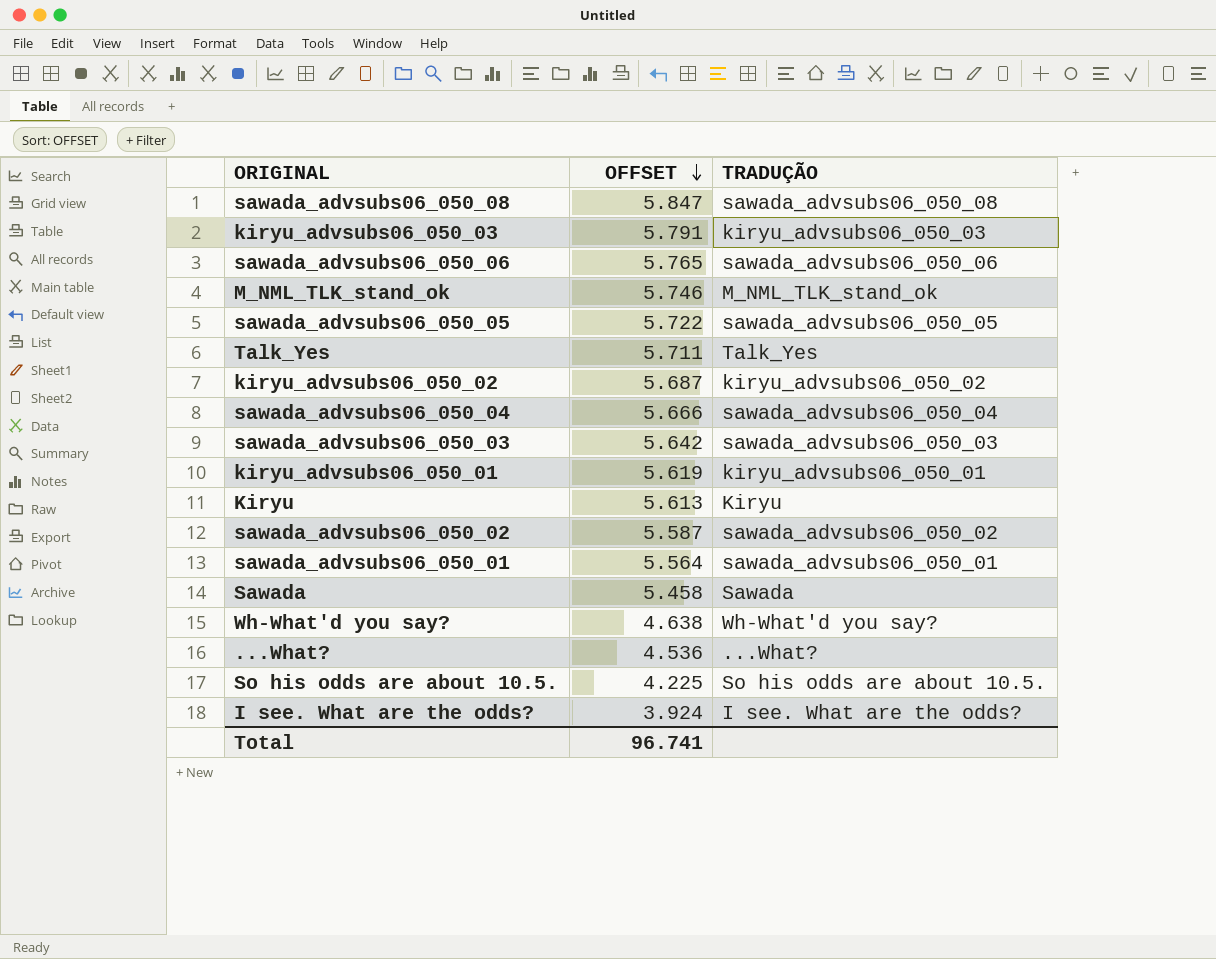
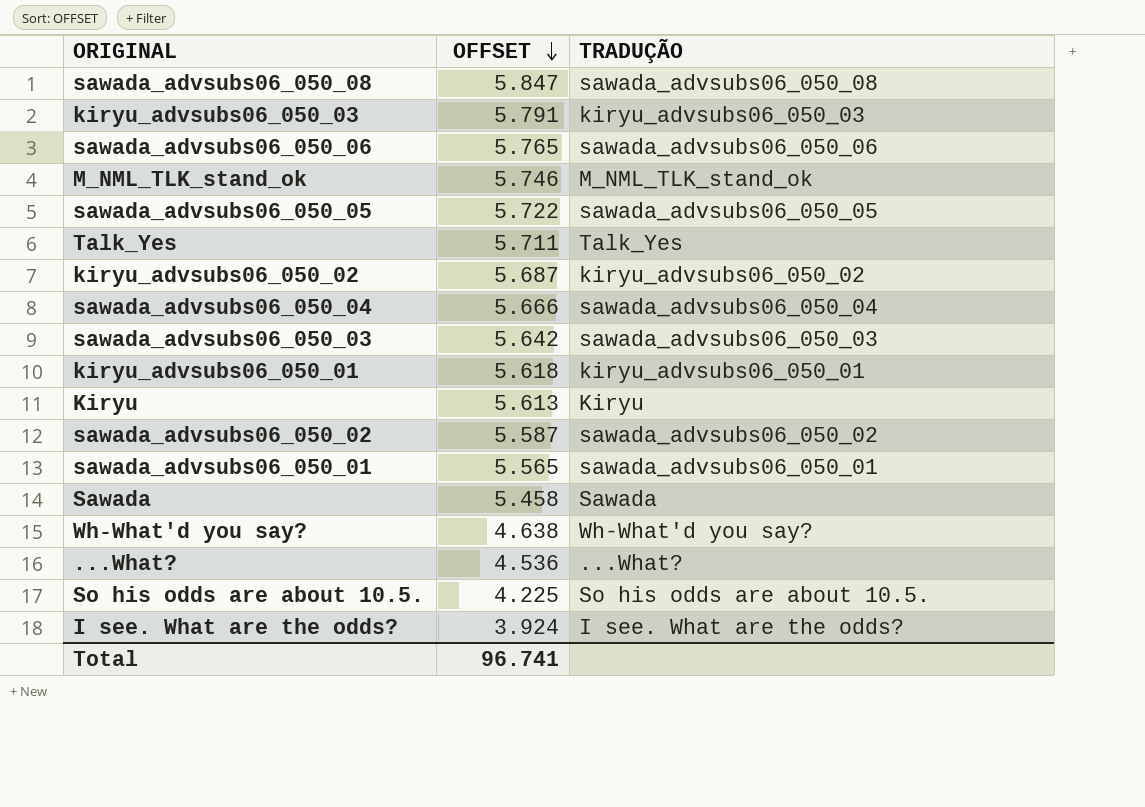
kiryu_advsubs06_050_01 | OFFSET: 5.619 -> 5.618
sawada_advsubs06_050_01 | OFFSET: 5.564 -> 5.565

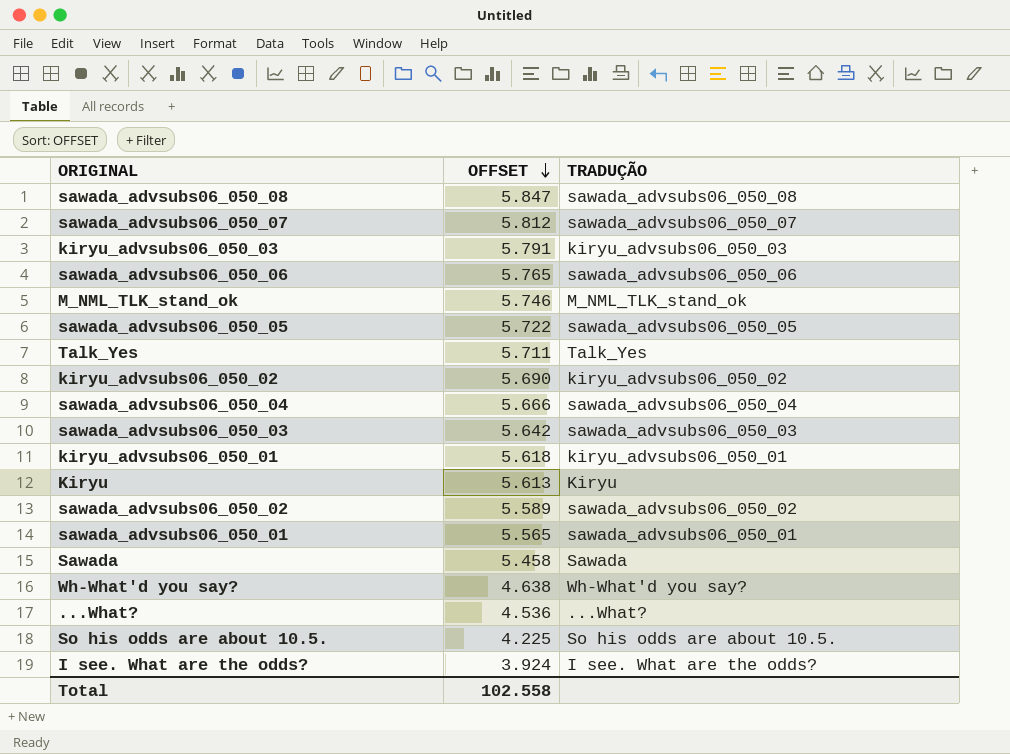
row sawada_advsubs06_050_07: none -> 5.812 | sawada_advsubs06_050_07
kiryu_advsubs06_050_02 | OFFSET: 5.687 -> 5.690
sawada_advsubs06_050_02 | OFFSET: 5.587 -> 5.589
Total | OFFSET: 96.741 -> 102.558

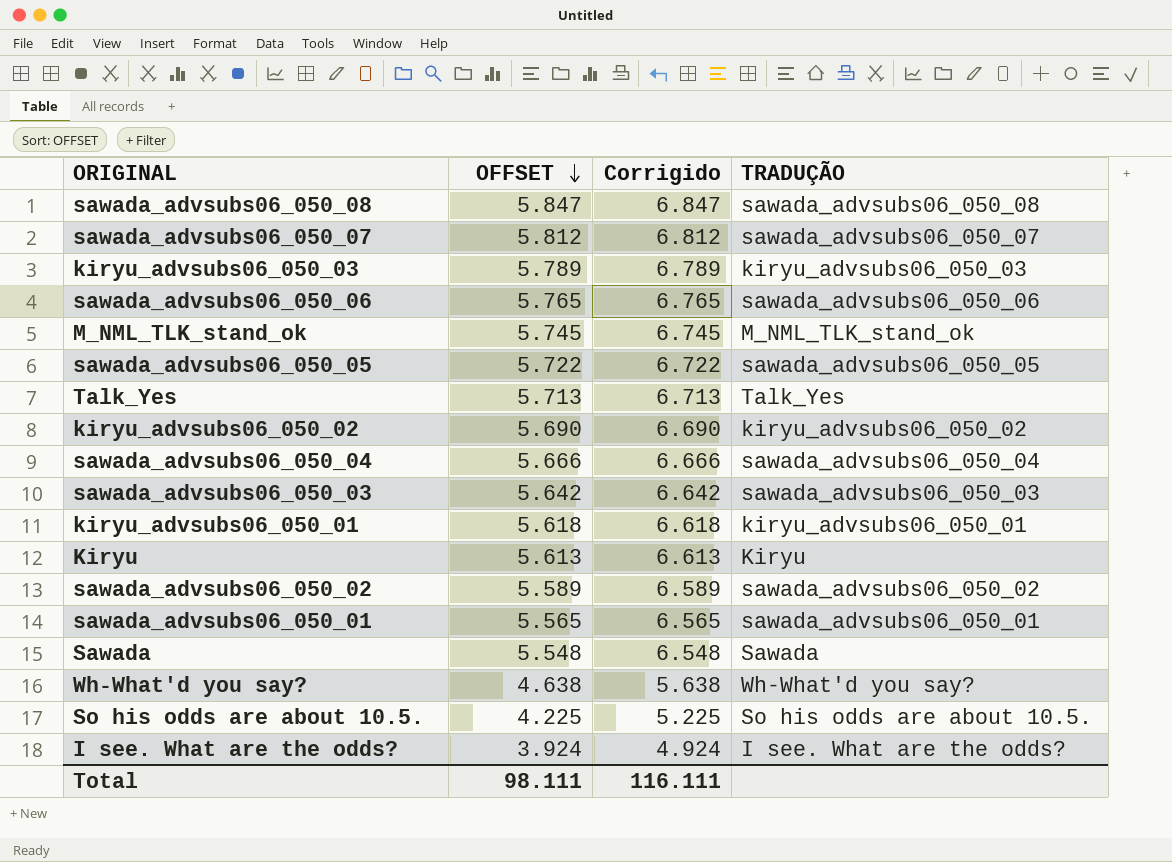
column Corrigido | formula: none -> [OFFSET] + 1000
row ...What?: 4.536 | ...What? -> none
kiryu_advsubs06_050_03 | OFFSET: 5.791 -> 5.789
M_NML_TLK_stand_ok | OFFSET: 5.746 -> 5.745
Talk_Yes | OFFSET: 5.711 -> 5.713
Sawada | OFFSET: 5.458 -> 5.548
Total | OFFSET: 102.558 -> 98.111

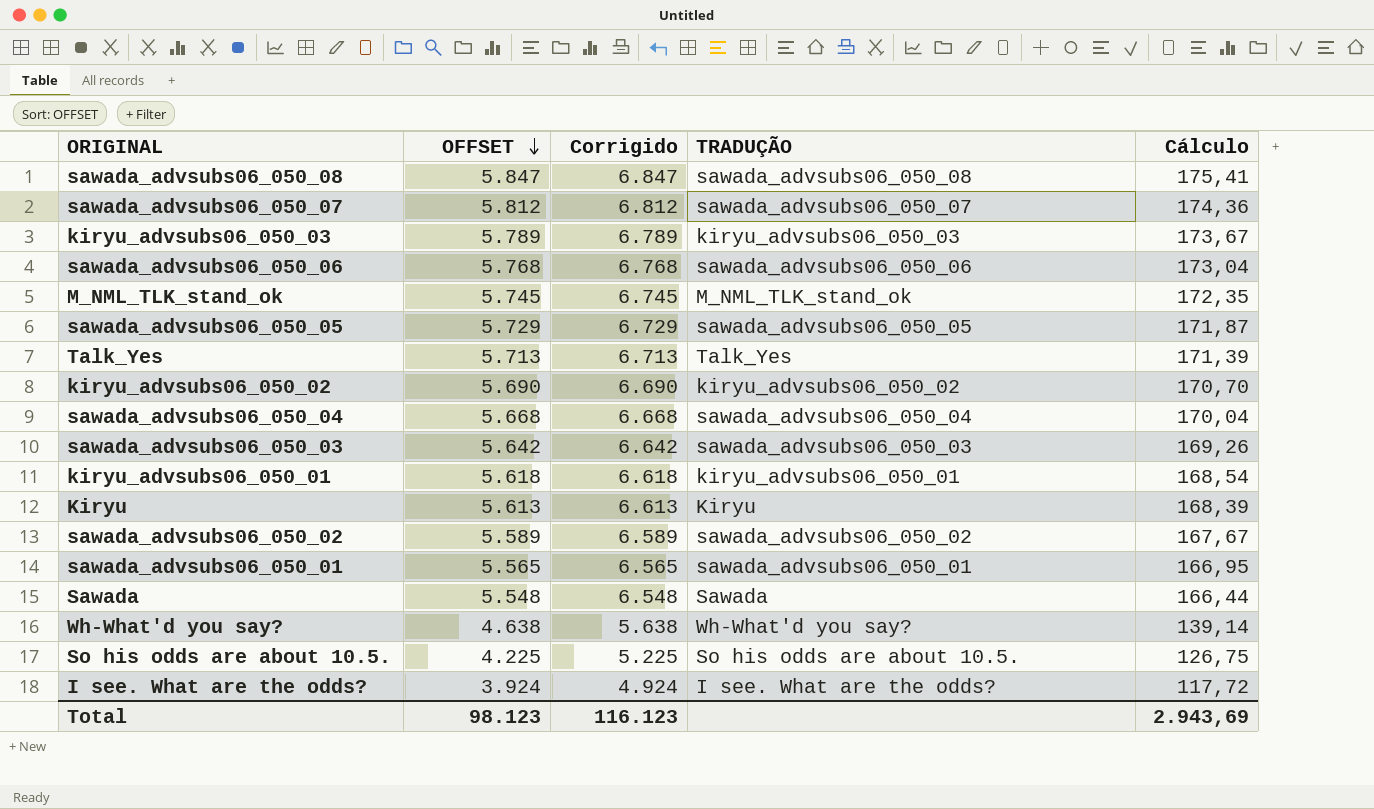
column Cálculo | formula: none -> [OFFSET] * 0,03
sawada_advsubs06_050_06 | OFFSET: 5.765 -> 5.768
sawada_advsubs06_050_06 | Corrigido: 6.765 -> 6.768
sawada_advsubs06_050_05 | OFFSET: 5.722 -> 5.729
sawada_advsubs06_050_05 | Corrigido: 6.722 -> 6.729
sawada_advsubs06_050_04 | OFFSET: 5.666 -> 5.668
sawada_advsubs06_050_04 | Corrigido: 6.666 -> 6.668
Total | OFFSET: 98.111 -> 98.123
Total | Corrigido: 116.111 -> 116.123

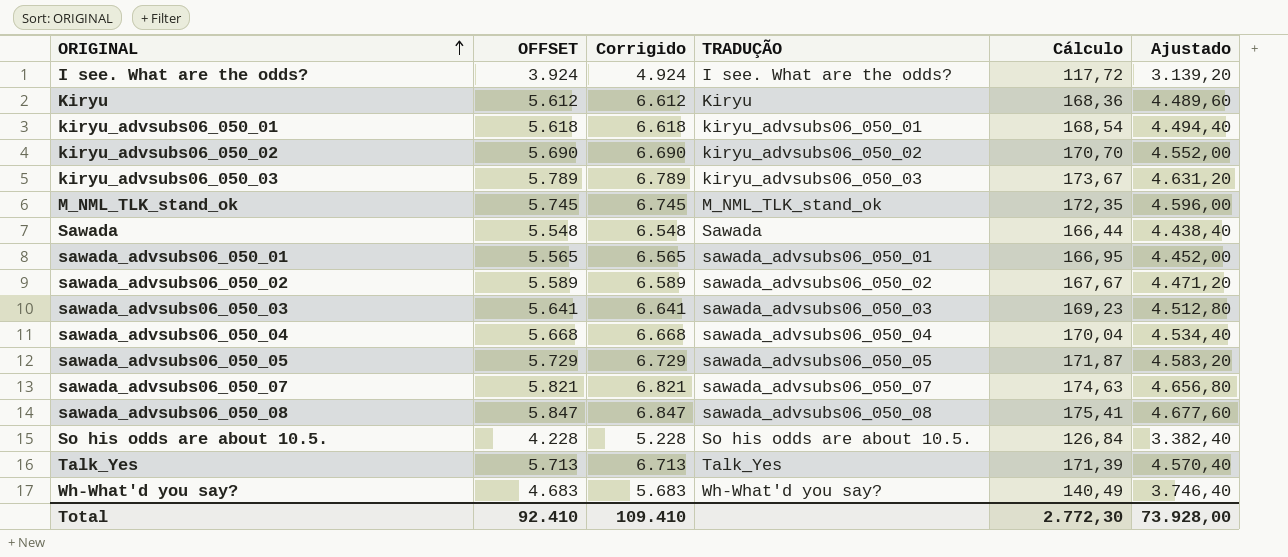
row order: OFFSET descending -> ORIGINAL ascending
column Ajustado | formula: none -> [OFFSET] * 0,8
row sawada_advsubs06_050_06: 5.768 | 6.768 | sawada_advsubs06_050_06 | 173,04 -> none
Kiryu | OFFSET: 5.613 -> 5.612
Kiryu | Corrigido: 6.613 -> 6.612
Kiryu | Cálculo: 168,39 -> 168,36
sawada_advsubs06_050_03 | OFFSET: 5.642 -> 5.641
sawada_advsubs06_050_03 | Corrigido: 6.642 -> 6.641
sawada_advsubs06_050_03 | Cálculo: 169,26 -> 169,23
sawada_advsubs06_050_07 | OFFSET: 5.812 -> 5.821
sawada_advsubs06_050_07 | Corrigido: 6.812 -> 6.821
sawada_advsubs06_050_07 | Cálculo: 174,36 -> 174,63
So his odds are about 10.5. | OFFSET: 4.225 -> 4.228
So his odds are about 10.5. | Corrigido: 5.225 -> 5.228
So his odds are about 10.5. | Cálculo: 126,75 -> 126,84
Wh-What'd you say? | OFFSET: 4.638 -> 4.683
Wh-What'd you say? | Corrigido: 5.638 -> 5.683
Wh-What'd you say? | Cálculo: 139,14 -> 140,49
Total | OFFSET: 98.123 -> 92.410
Total | Corrigido: 116.123 -> 109.410
Total | Cálculo: 2.943,69 -> 2.772,30

